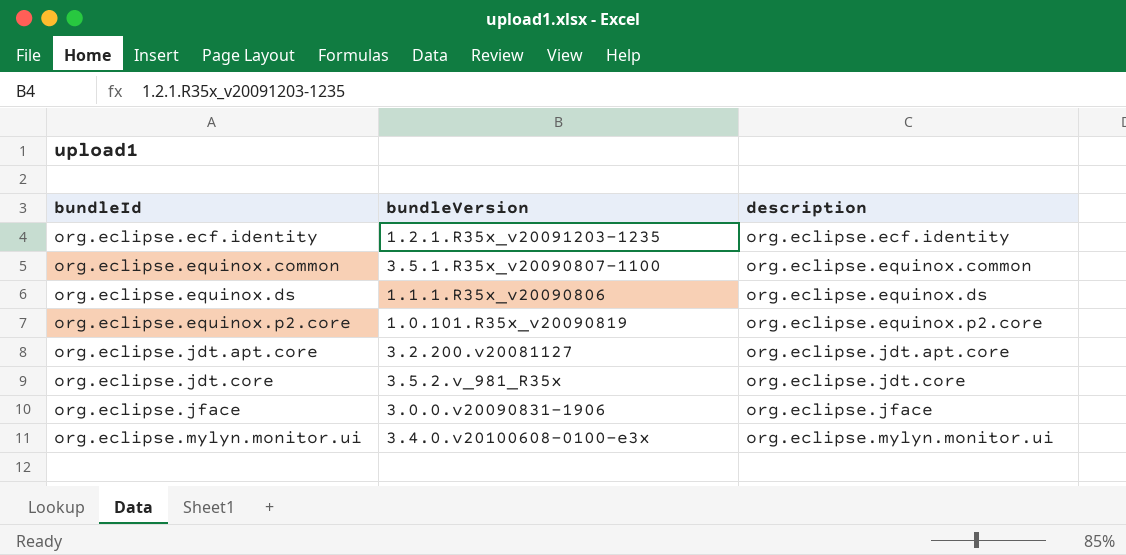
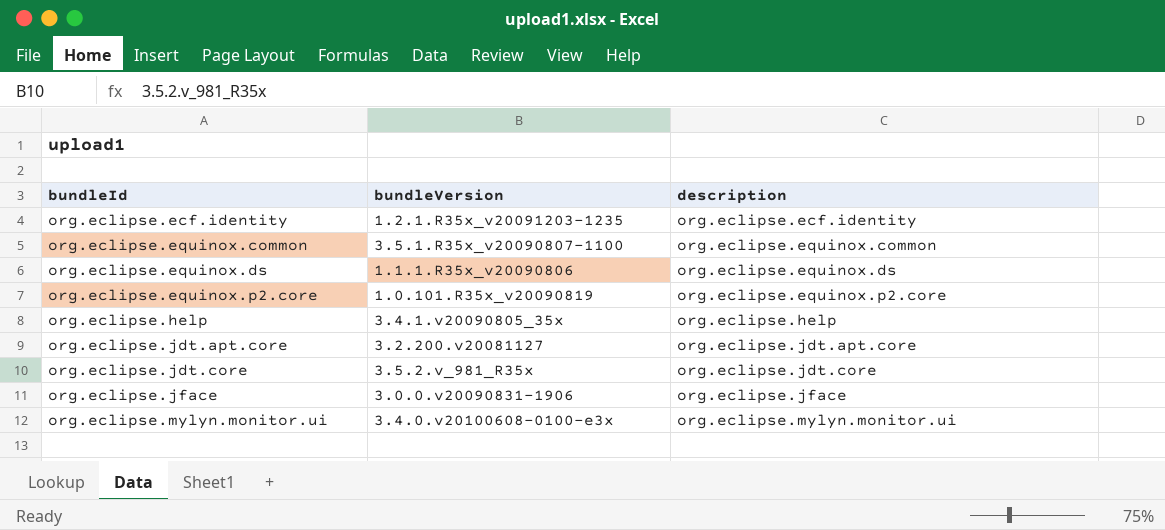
row org.eclipse.help: none -> 3.4.1.v20090805_35x | org.eclipse.help

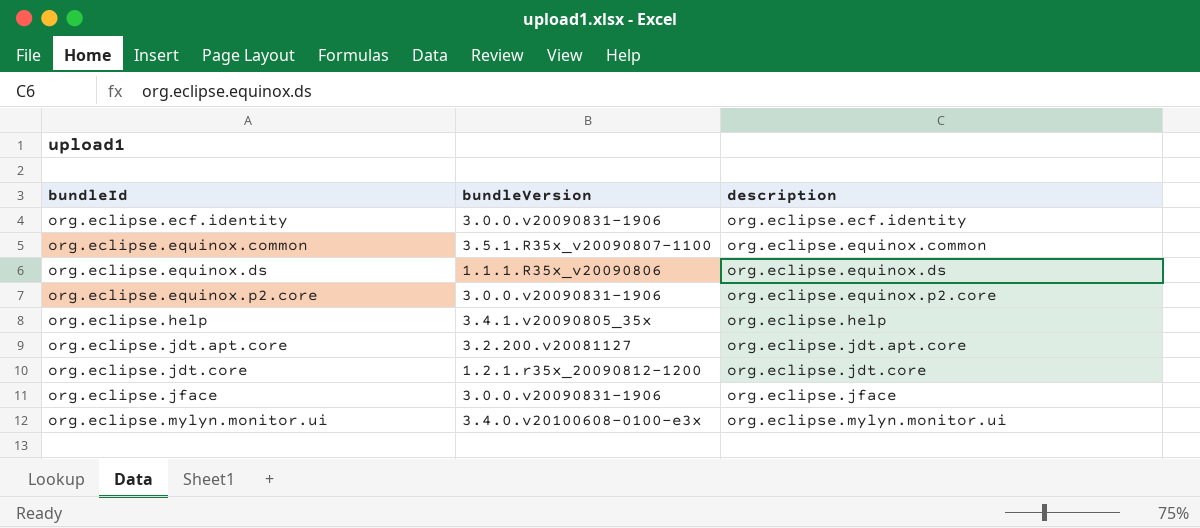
org.eclipse.ecf.identity | bundleVersion: 1.2.1.R35x_v20091203-1235 -> 3.0.0.v20090831-1906
org.eclipse.equinox.p2.core | bundleVersion: 1.0.101.R35x_v20090819 -> 3.0.0.v20090831-1906
org.eclipse.jdt.core | bundleVersion: 3.5.2.v_981_R35x -> 1.2.1.r35x_20090812-1200

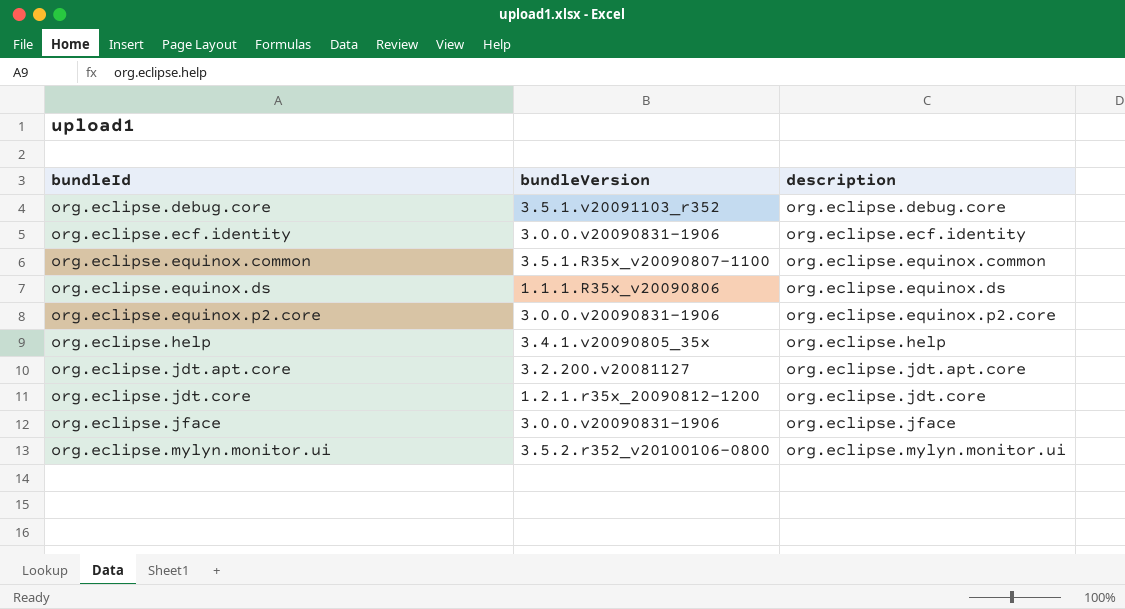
row org.eclipse.debug.core: none -> 3.5.1.v20091103_r352 | org.eclipse.debug.core
org.eclipse.mylyn.monitor.ui | bundleVersion: 3.4.0.v20100608-0100-e3x -> 3.5.2.r352_v20100106-0800

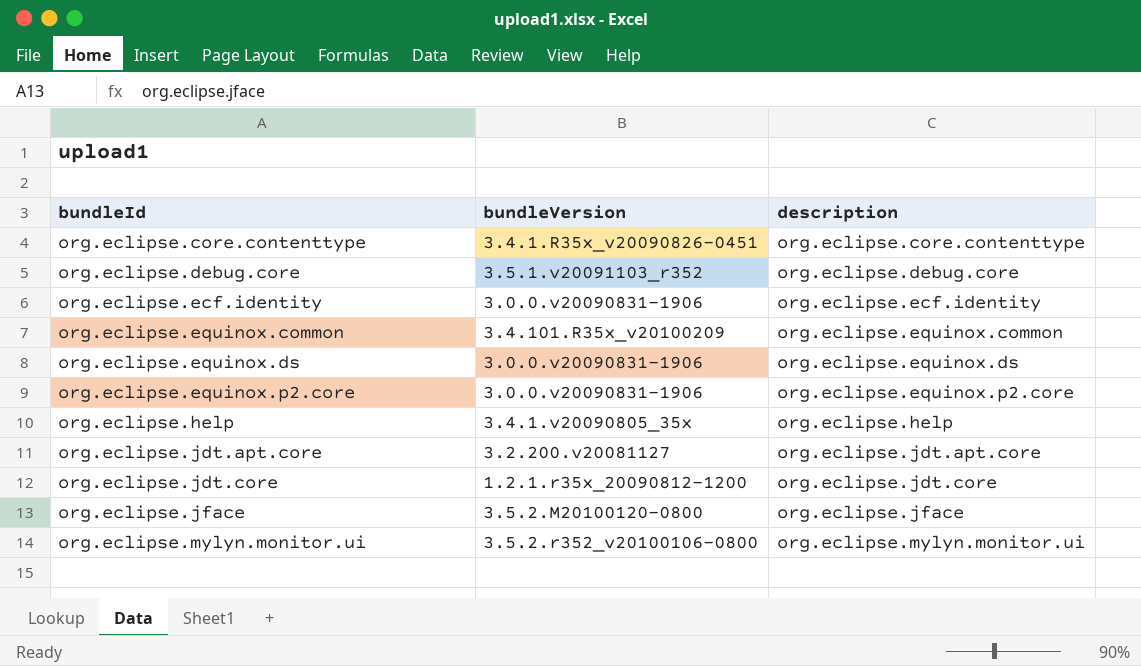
row org.eclipse.core.contenttype: none -> 3.4.1.R35x_v20090826-0451 | org.eclipse.core.contenttype
org.eclipse.equinox.common | bundleVersion: 3.5.1.R35x_v20090807-1100 -> 3.4.101.R35x_v20100209
org.eclipse.equinox.ds | bundleVersion: 1.1.1.R35x_v20090806 -> 3.0.0.v20090831-1906
org.eclipse.jface | bundleVersion: 3.0.0.v20090831-1906 -> 3.5.2.M20100120-0800

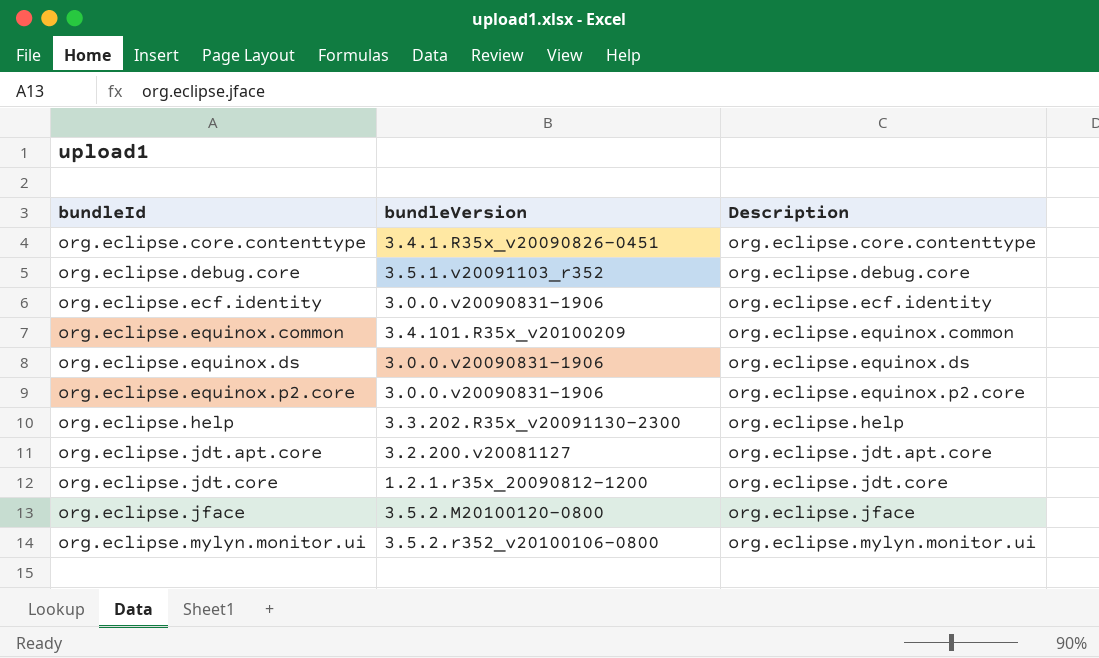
column name: description -> Description
org.eclipse.help | bundleVersion: 3.4.1.v20090805_35x -> 3.3.202.R35x_v20091130-2300

